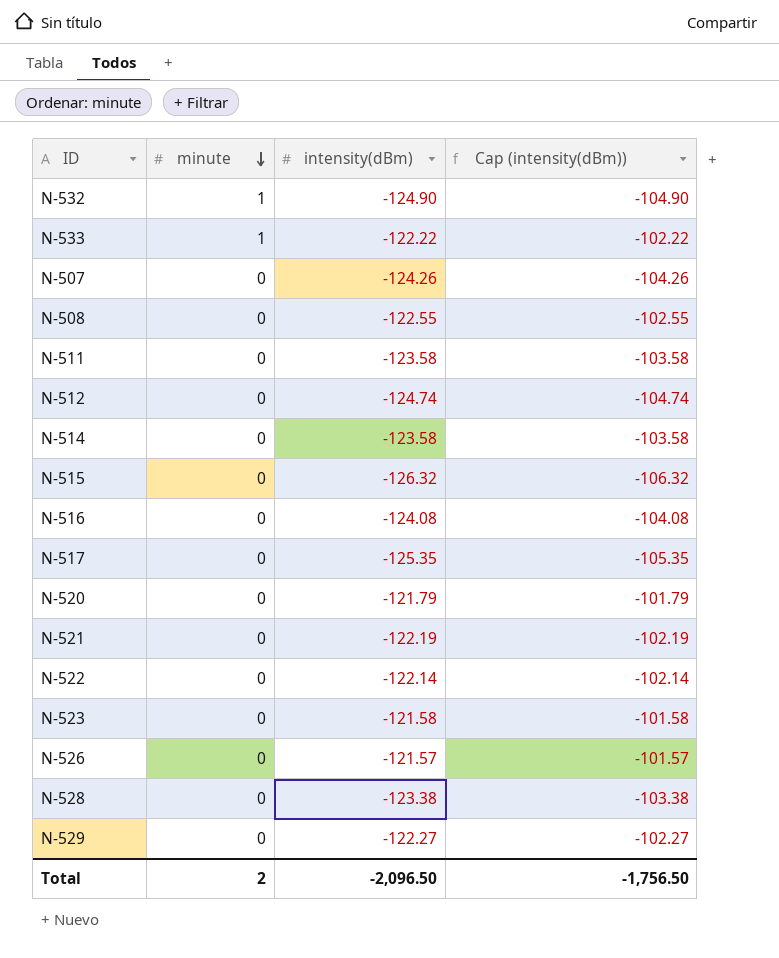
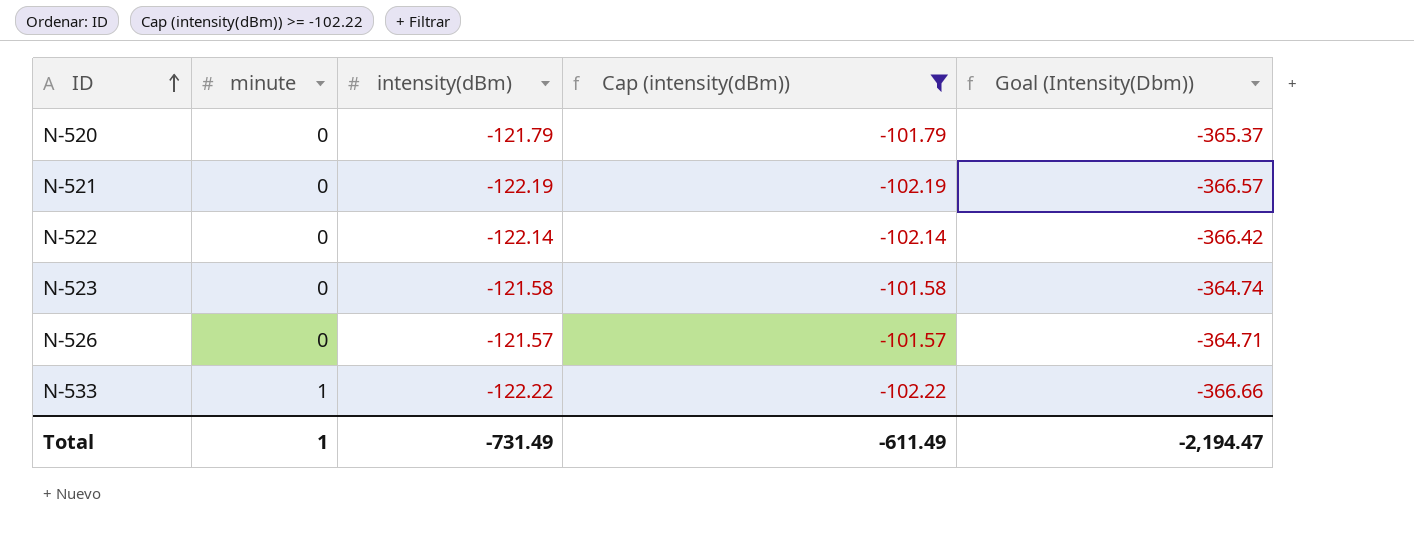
filter: none -> Cap (intensity(dBm)) >= -102.22
row order: minute descending -> ID ascending
column Goal (Intensity(Dbm)) | formula: none -> [intensity(dBm)] * 3
Total | minute: 2 -> 1
Total | intensity(dBm): -2,096.50 -> -731.49
Total | Cap (intensity(dBm)): -1,756.50 -> -611.49

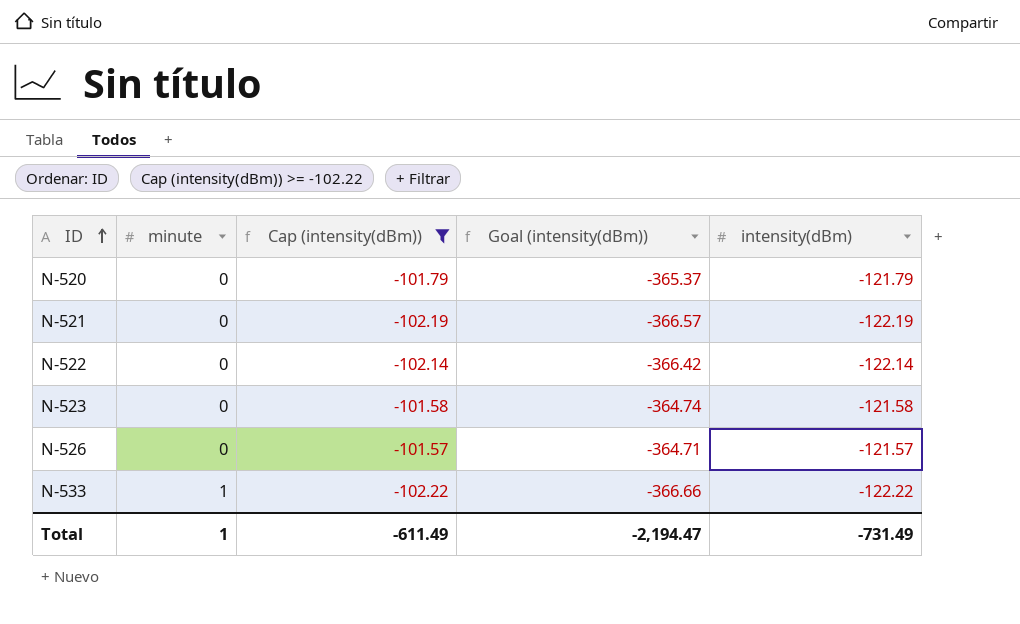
column name: Goal (Intensity(Dbm)) -> Goal (intensity(dBm))
column intensity(dBm) | position: 3 -> 5

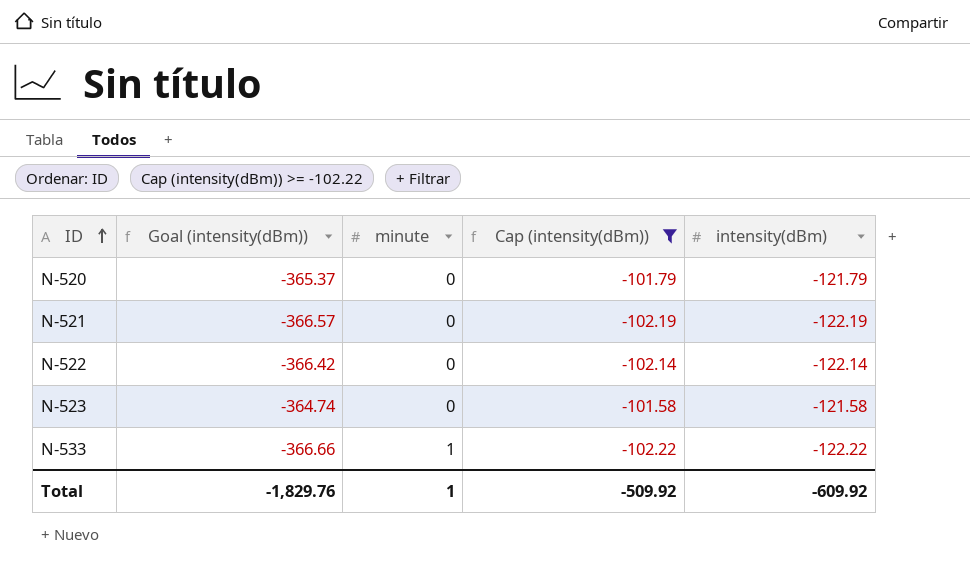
column Goal (intensity(dBm)) | position: 4 -> 2
row N-526: 0 | -101.57 | -364.71 | -121.57 -> none
Total | Goal (intensity(dBm)): -2,194.47 -> -1,829.76
Total | Cap (intensity(dBm)): -611.49 -> -509.92
Total | intensity(dBm): -731.49 -> -609.92

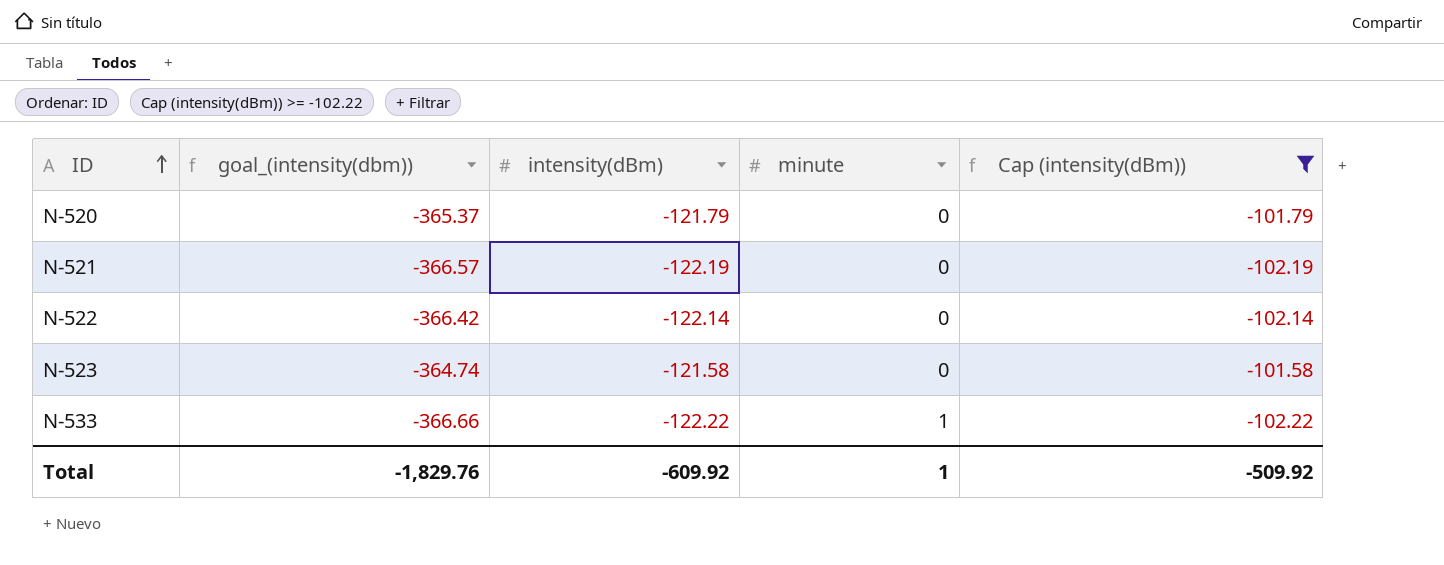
column name: Goal (intensity(dBm)) -> goal_(intensity(dbm))
column intensity(dBm) | position: 5 -> 3

